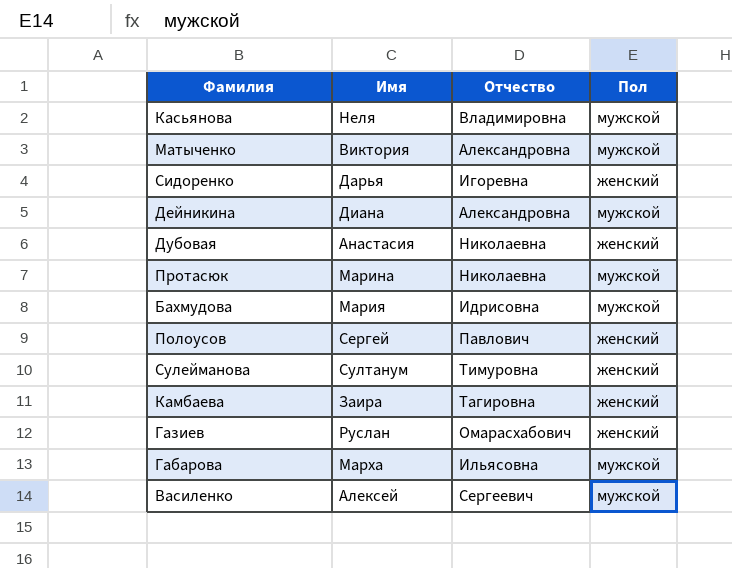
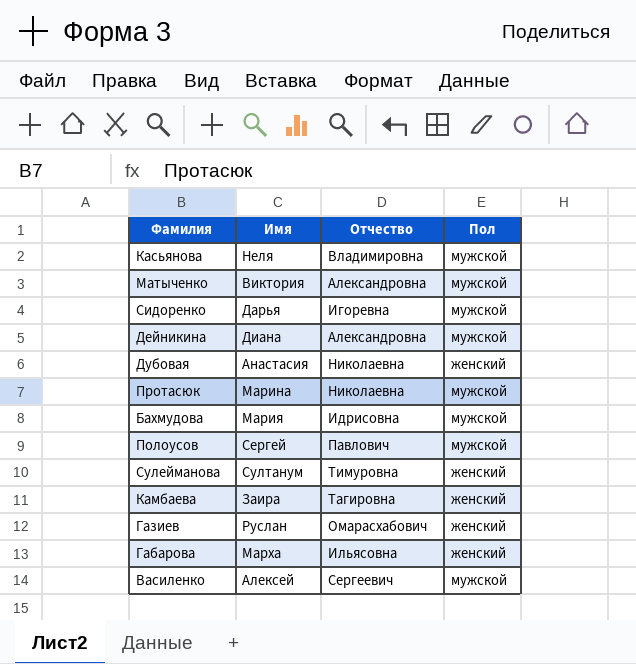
Сидоренко | Пол: женский -> мужской
Полоусов | Пол: женский -> мужской
Габарова | Пол: мужской -> женский

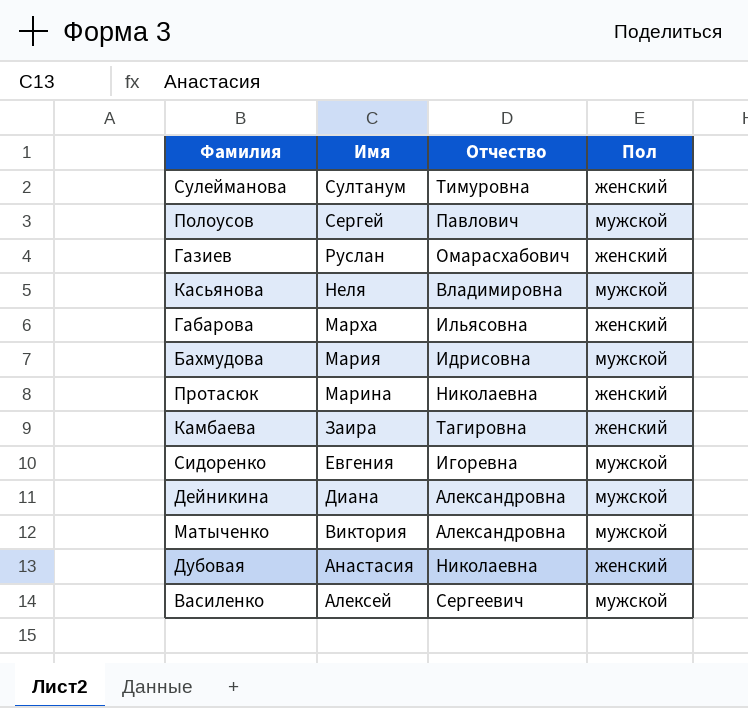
row order: none -> Имя descending
Протасюк | Пол: мужской -> женский
Сидоренко | Имя: Дарья -> Евгения

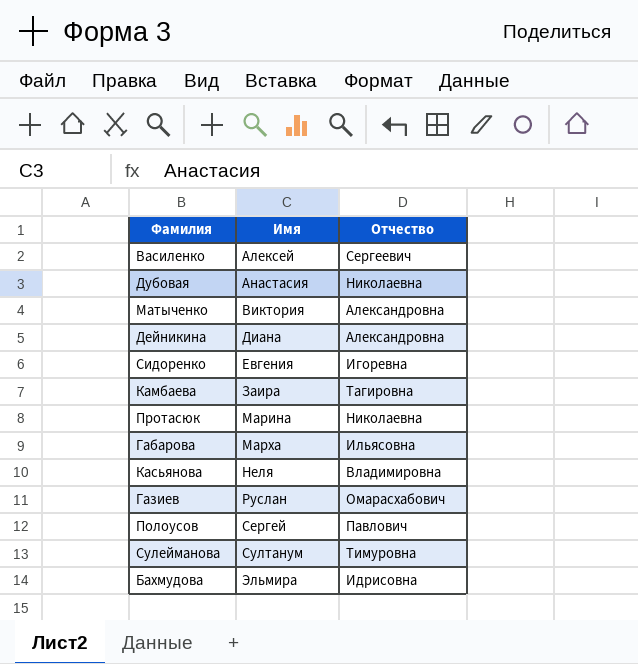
row order: Имя descending -> Имя ascending
column Пол | position: 4 -> none
Бахмудова | Имя: Мария -> Эльмира

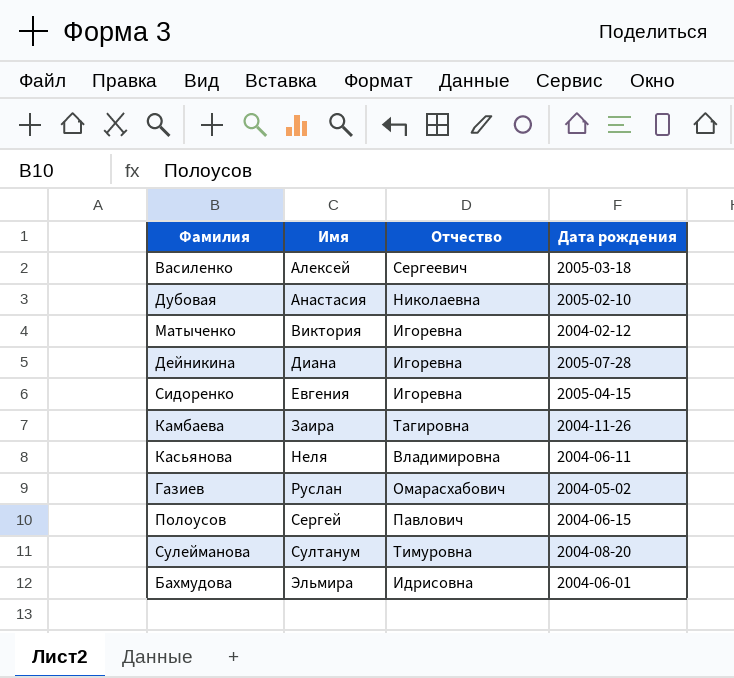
column Дата рождения | position: none -> 4
row Протасюк: Марина | Николаевна -> none
row Габарова: Марха | Ильясовна -> none
Матыченко | Отчество: Александровна -> Игоревна
Дейникина | Отчество: Александровна -> Игоревна

